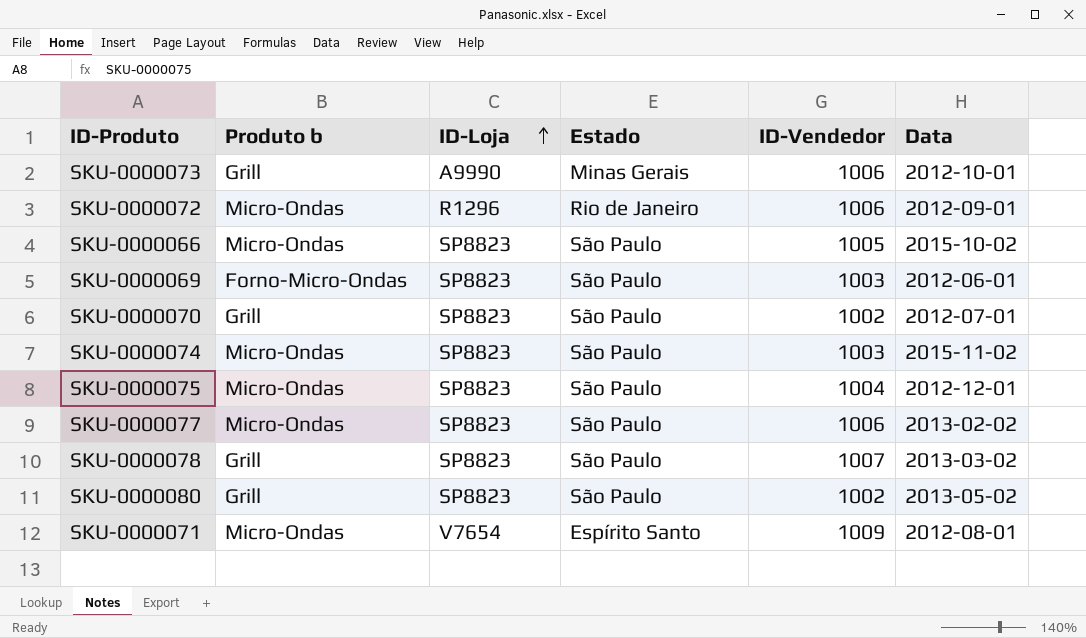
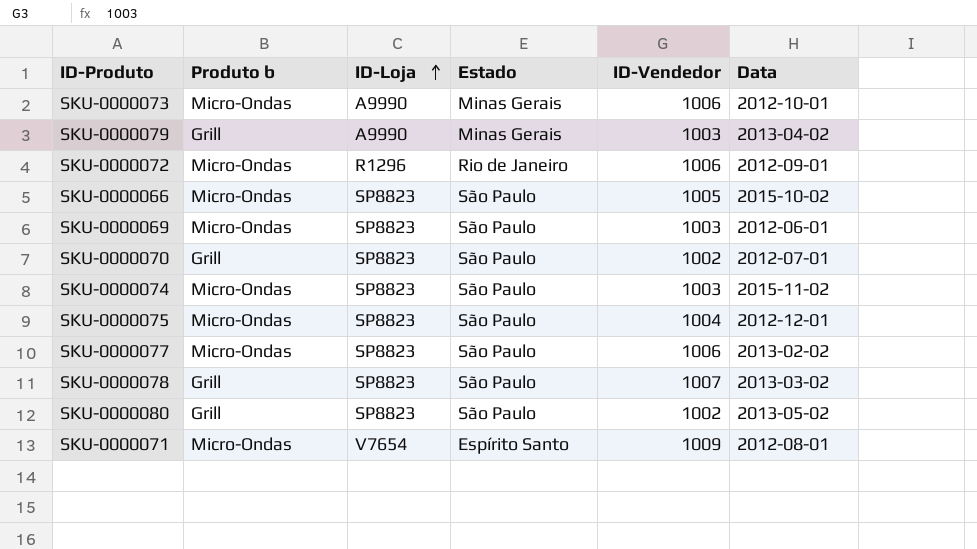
SKU-0000073 | Produto b: Grill -> Micro-Ondas
row SKU-0000079: none -> Grill | A9990 | Minas Gerais | 1003 | 2013-04-02
SKU-0000069 | Produto b: Forno-Micro-Ondas -> Micro-Ondas

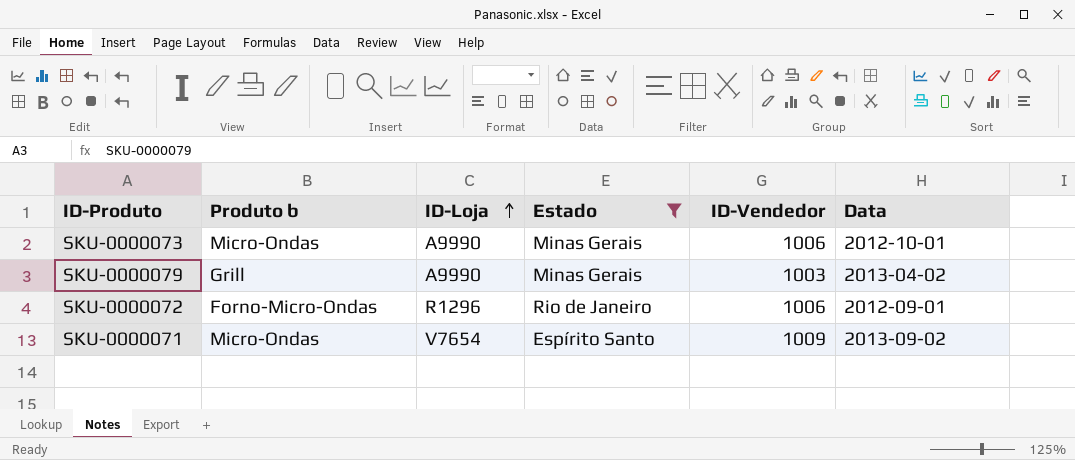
filter: none -> Estado != São Paulo
SKU-0000072 | Produto b: Micro-Ondas -> Forno-Micro-Ondas
SKU-0000071 | Data: 2012-08-01 -> 2013-09-02

